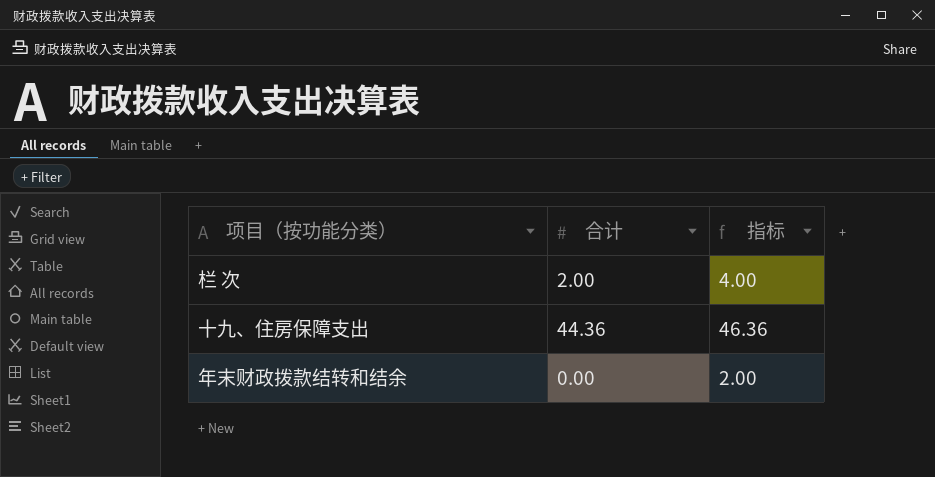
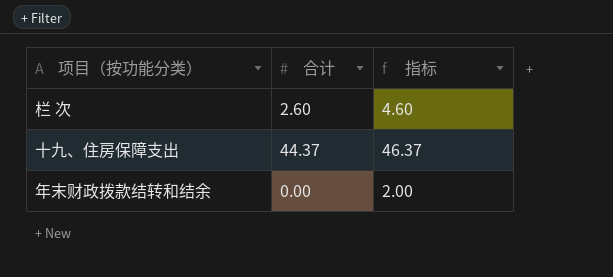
栏 次 | 合计: 2.00 -> 2.60
栏 次 | 指标: 4.00 -> 4.60
十九、住房保障支出 | 合计: 44.36 -> 44.37
十九、住房保障支出 | 指标: 46.36 -> 46.37

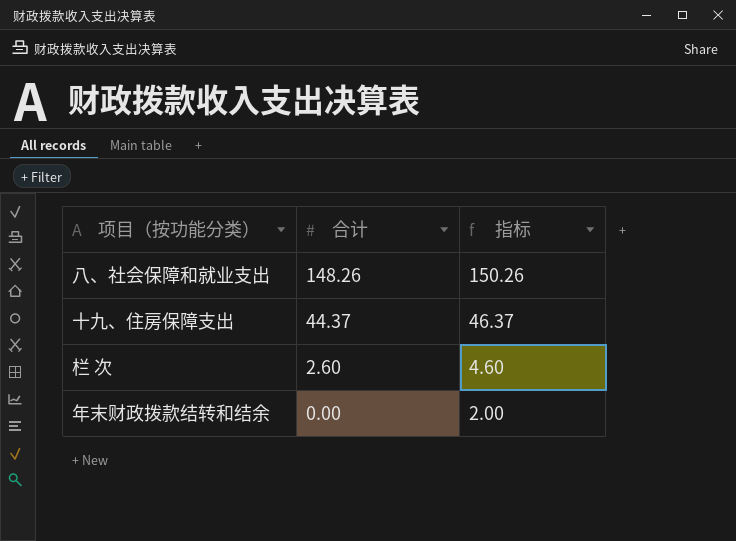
row order: none -> 合计 descending
row 八、社会保障和就业支出: none -> 148.26 | 150.26

